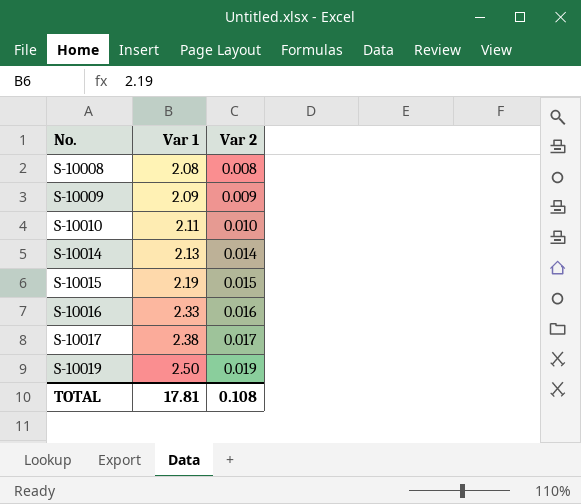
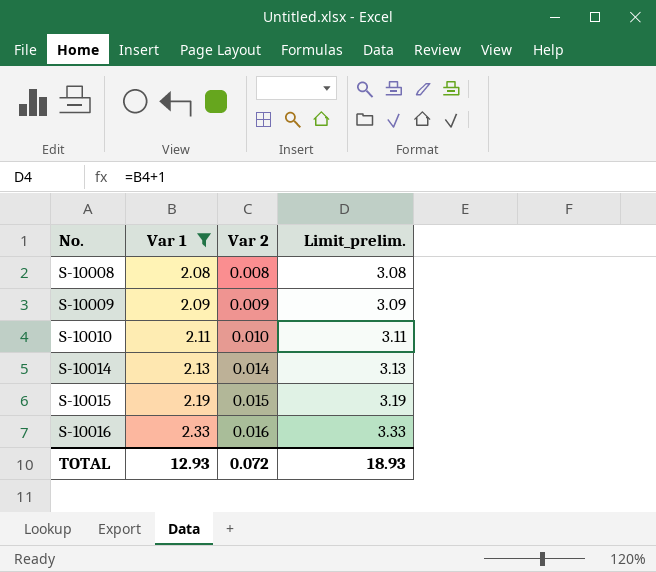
filter: none -> Var 1 <= 2.33
column Limit_prelim. | formula: none -> [Var 1] + 1
TOTAL | Var 1: 17.81 -> 12.93
TOTAL | Var 2: 0.108 -> 0.072

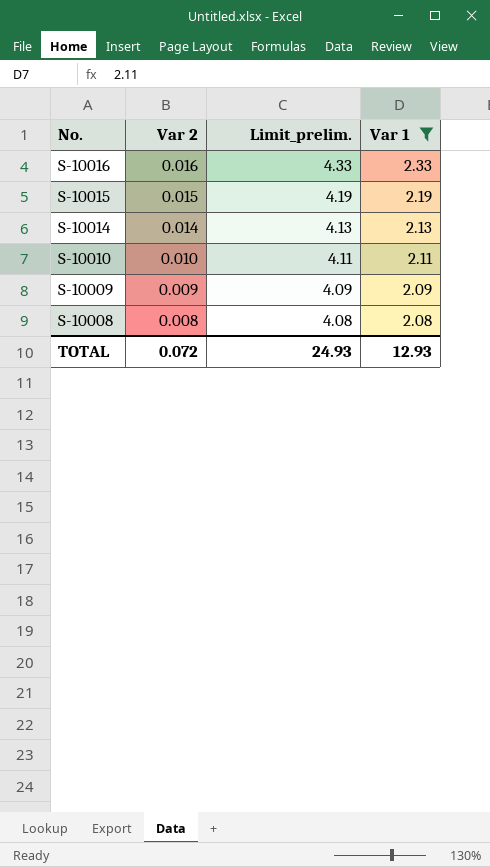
row order: No. ascending -> No. descending
column Limit_prelim. | formula: [Var 1] + 1 -> [Var 1] + 2
column Var 1 | position: 2 -> 4
TOTAL | Limit_prelim.: 18.93 -> 24.93

